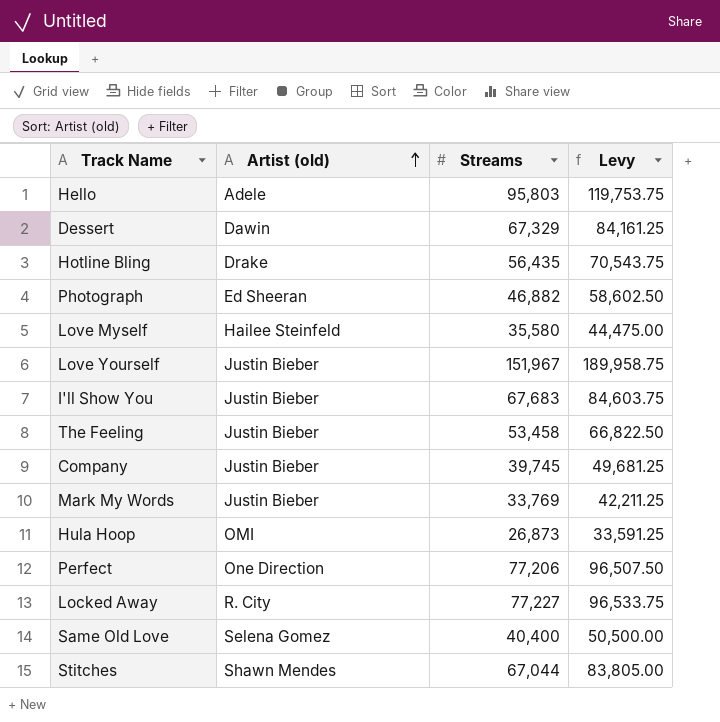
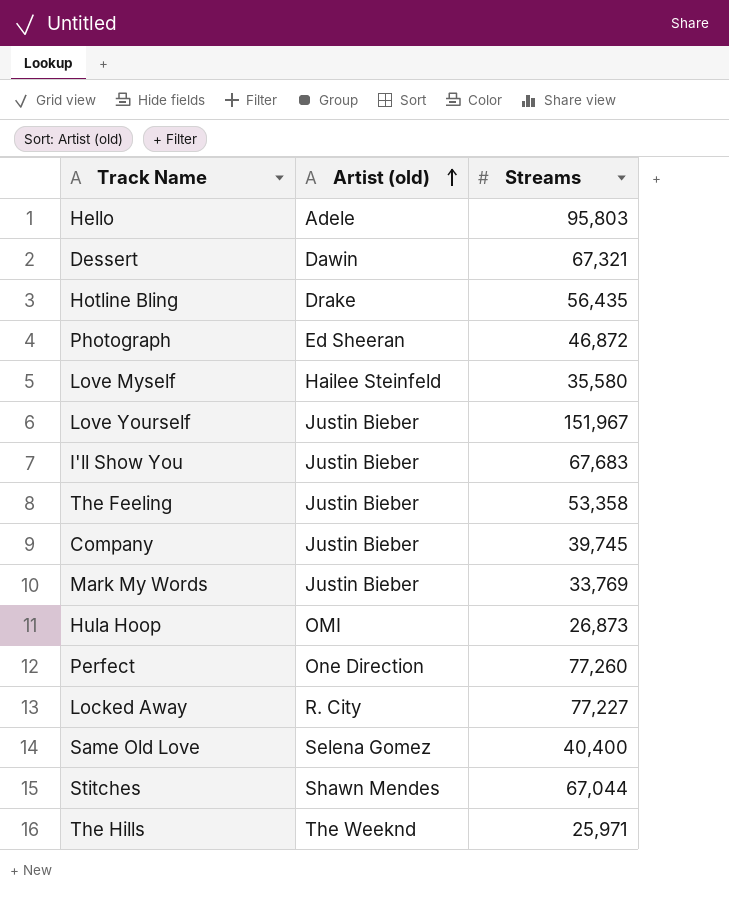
column Levy | formula: [Streams] * 1.25 -> none
Dessert | Streams: 67,329 -> 67,321
Photograph | Streams: 46,882 -> 46,872
The Feeling | Streams: 53,458 -> 53,358
Perfect | Streams: 77,206 -> 77,260
row The Hills: none -> The Weeknd | 25,971

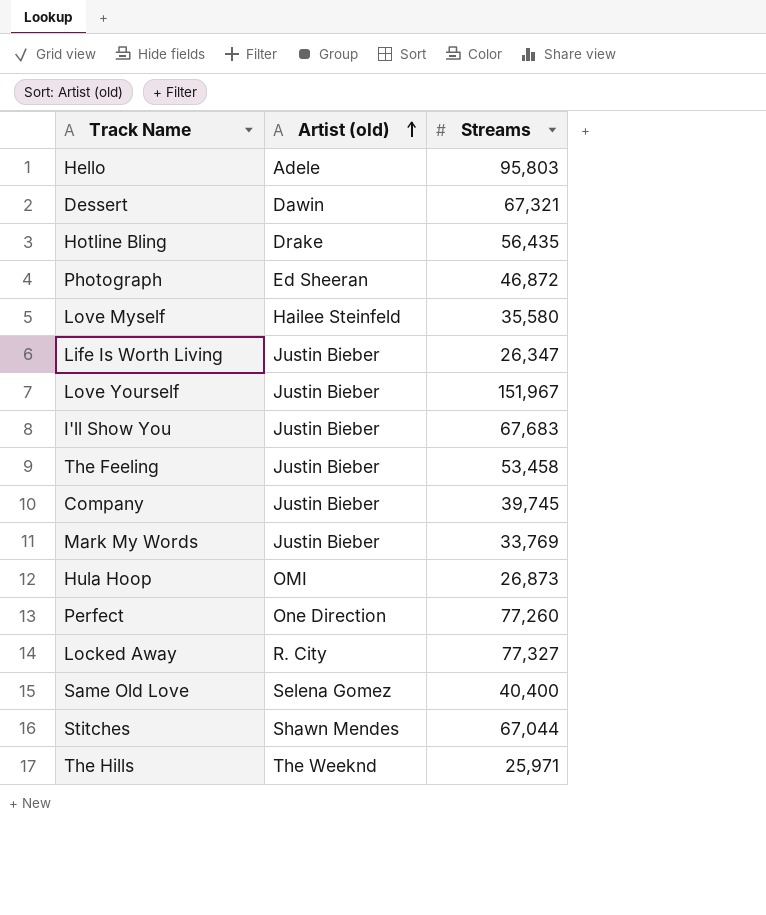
row Life Is Worth Living: none -> Justin Bieber | 26,347
The Feeling | Streams: 53,358 -> 53,458
Locked Away | Streams: 77,227 -> 77,327

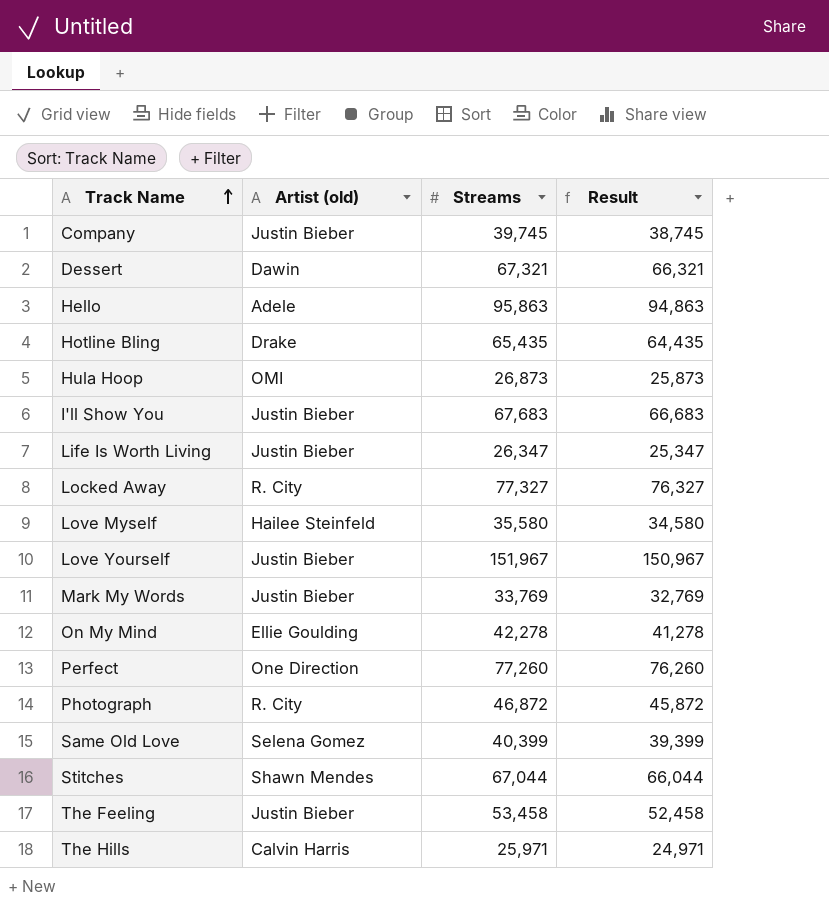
row order: Artist (old) ascending -> Track Name ascending
column Result | formula: none -> [Streams] - 1000
Hello | Streams: 95,803 -> 95,863
Hotline Bling | Streams: 56,435 -> 65,435
row On My Mind: none -> Ellie Goulding | 42,278 | 41,278
Photograph | Artist (old): Ed Sheeran -> R. City
Same Old Love | Streams: 40,400 -> 40,399
The Hills | Artist (old): The Weeknd -> Calvin Harris

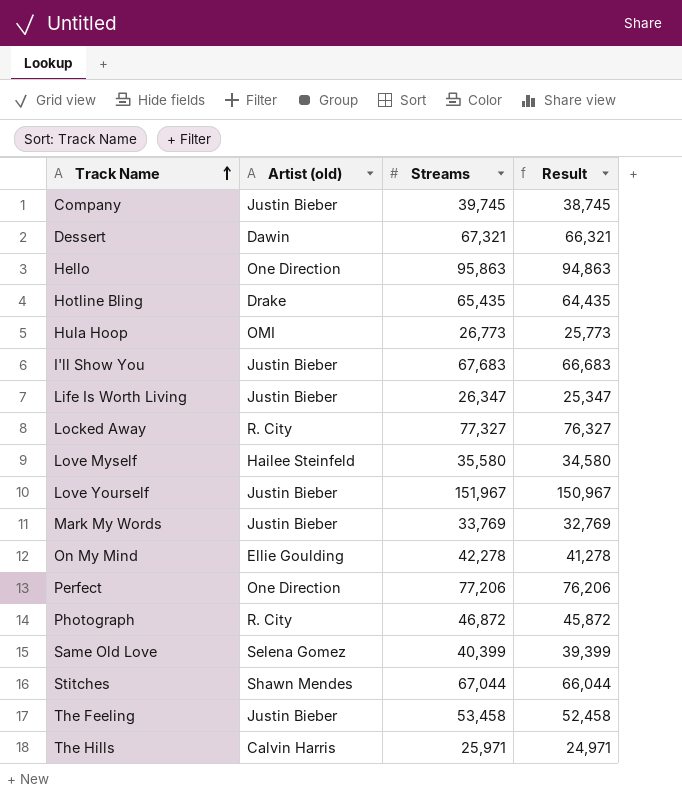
Hello | Artist (old): Adele -> One Direction
Hula Hoop | Streams: 26,873 -> 26,773
Hula Hoop | Result: 25,873 -> 25,773
Perfect | Streams: 77,260 -> 77,206
Perfect | Result: 76,260 -> 76,206

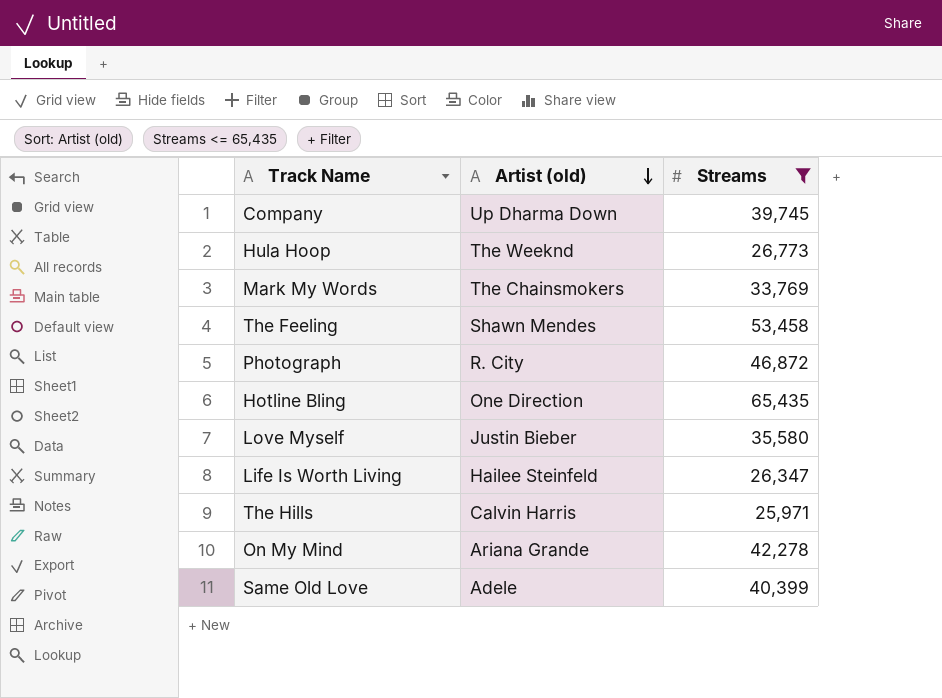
filter: none -> Streams <= 65,435
row order: Track Name ascending -> Artist (old) descending
column Result | formula: [Streams] - 1000 -> none
Company | Artist (old): Justin Bieber -> Up Dharma Down
Hula Hoop | Artist (old): OMI -> The Weeknd
Mark My Words | Artist (old): Justin Bieber -> The Chainsmokers
The Feeling | Artist (old): Justin Bieber -> Shawn Mendes
Hotline Bling | Artist (old): Drake -> One Direction
Love Myself | Artist (old): Hailee Steinfeld -> Justin Bieber
Life Is Worth Living | Artist (old): Justin Bieber -> Hailee Steinfeld
On My Mind | Artist (old): Ellie Goulding -> Ariana Grande
Same Old Love | Artist (old): Selena Gomez -> Adele

